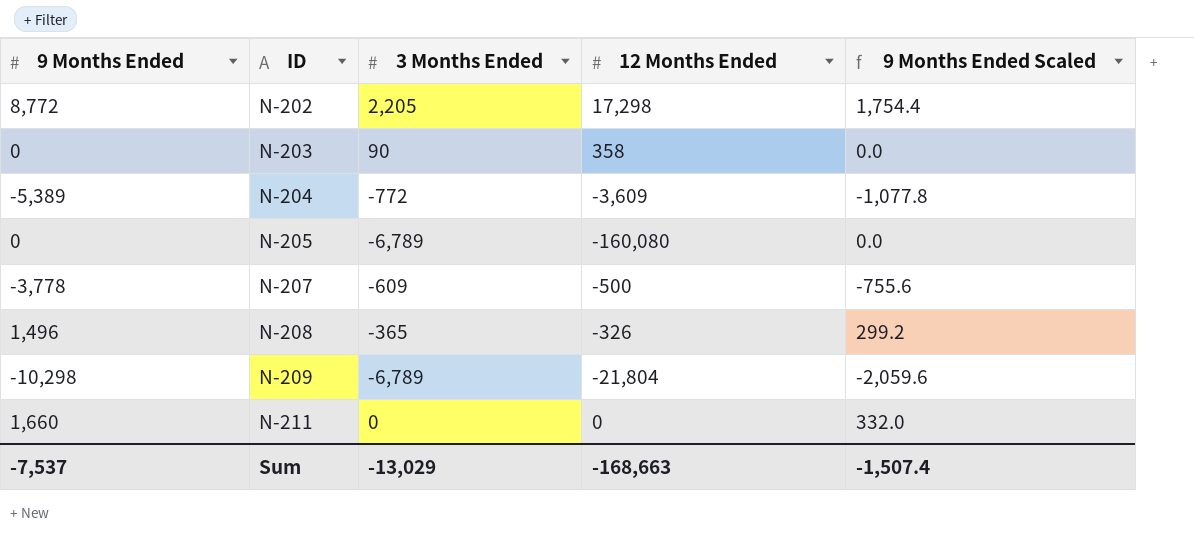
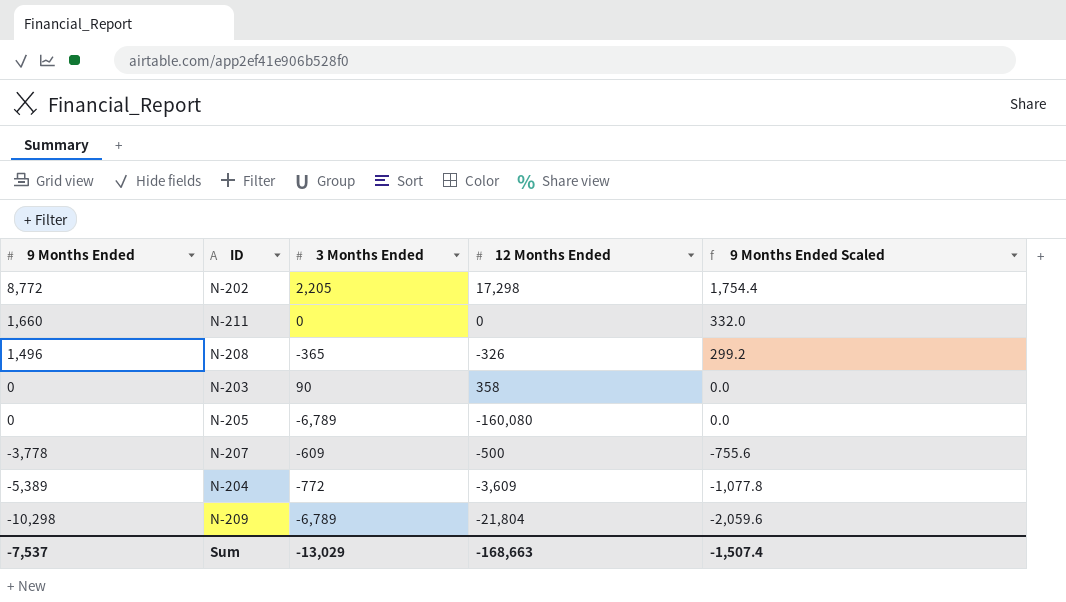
row order: ID ascending -> 9 Months Ended descending

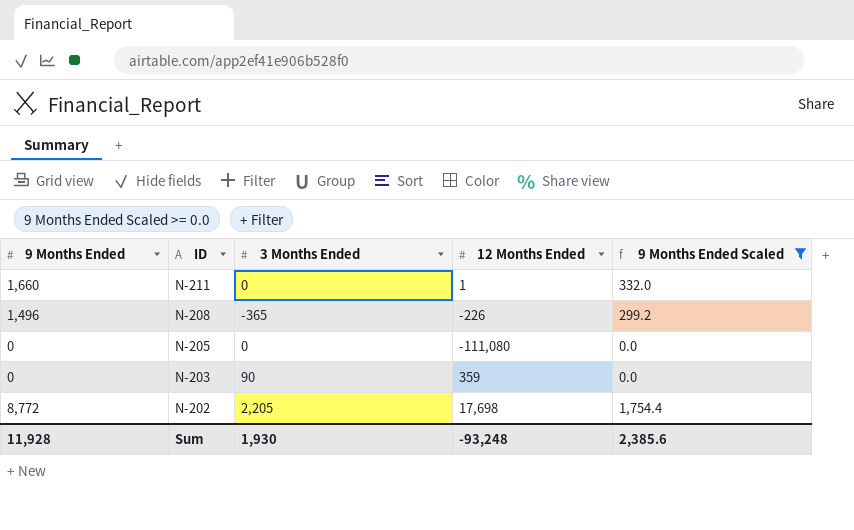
filter: none -> 9 Months Ended Scaled >= 0.0
row order: 9 Months Ended descending -> ID descending
N-211 | 12 Months Ended: 0 -> 1
N-208 | 12 Months Ended: -326 -> -226
N-205 | 3 Months Ended: -6,789 -> 0
N-205 | 12 Months Ended: -160,080 -> -111,080
N-203 | 12 Months Ended: 358 -> 359
N-202 | 12 Months Ended: 17,298 -> 17,698
Sum | 9 Months Ended: -7,537 -> 11,928
Sum | 3 Months Ended: -13,029 -> 1,930
Sum | 12 Months Ended: -168,663 -> -93,248
Sum | 9 Months Ended Scaled: -1,507.4 -> 2,385.6

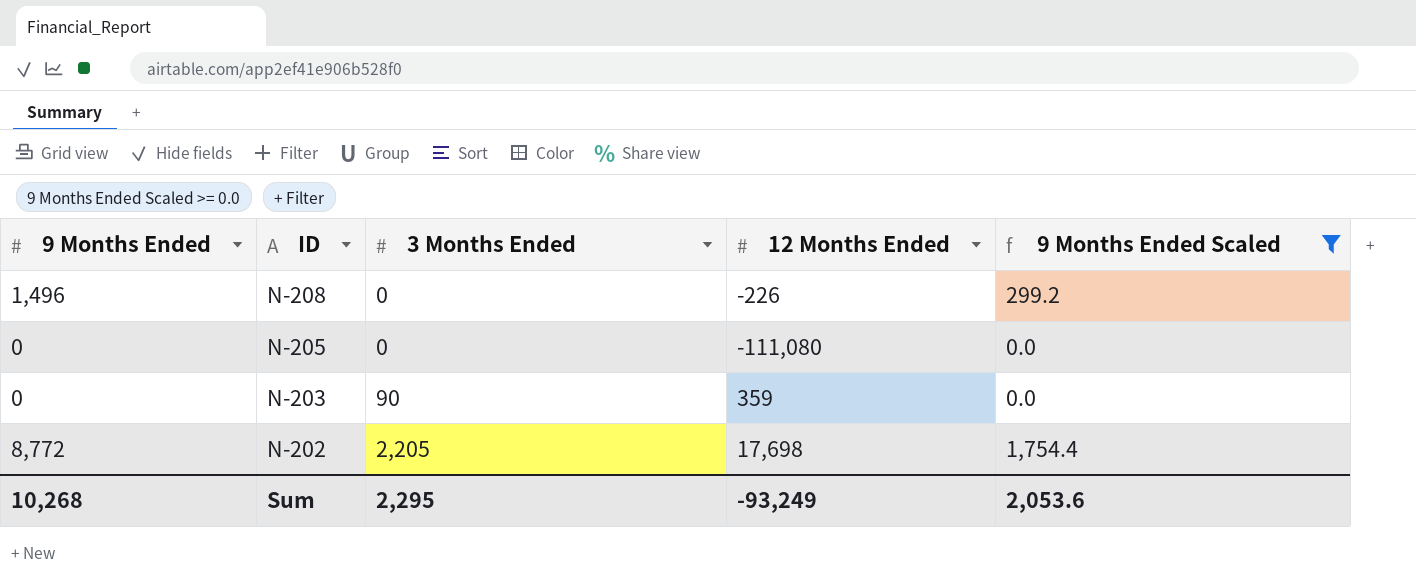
row N-211: 1,660 | 0 | 1 | 332.0 -> none
N-208 | 3 Months Ended: -365 -> 0
Sum | 9 Months Ended: 11,928 -> 10,268
Sum | 3 Months Ended: 1,930 -> 2,295
Sum | 12 Months Ended: -93,248 -> -93,249
Sum | 9 Months Ended Scaled: 2,385.6 -> 2,053.6

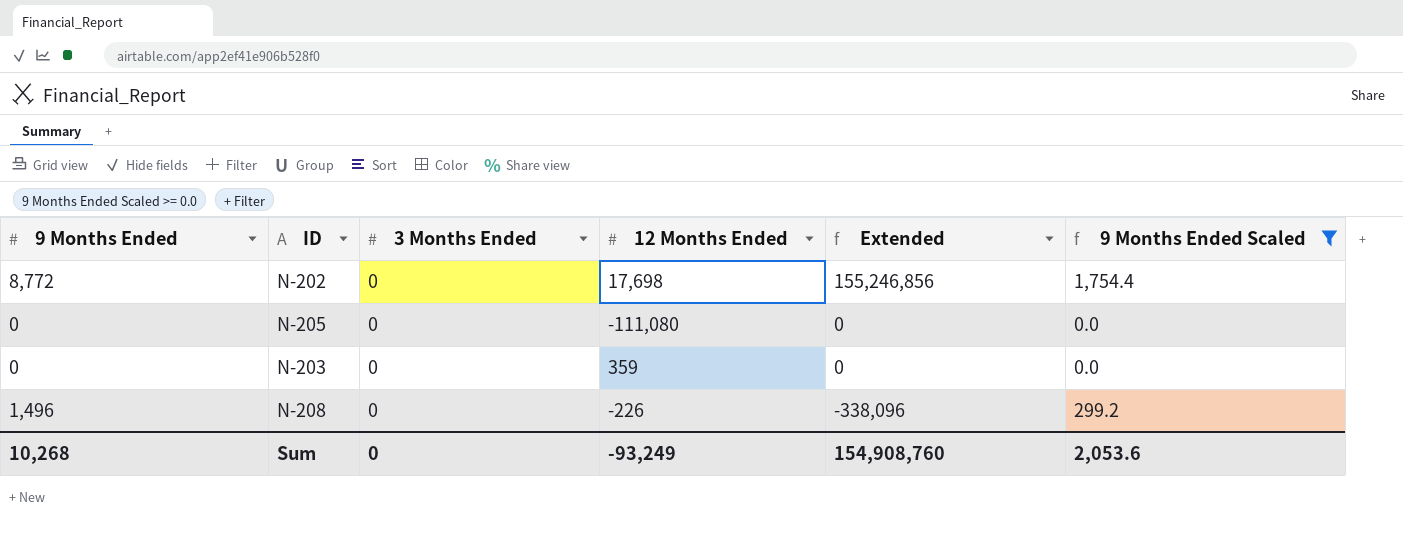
row order: ID descending -> Extended descending
column Extended | formula: none -> [9 Months Ended] * [12 Months Ended]
N-202 | 3 Months Ended: 2,205 -> 0
N-203 | 3 Months Ended: 90 -> 0
Sum | 3 Months Ended: 2,295 -> 0

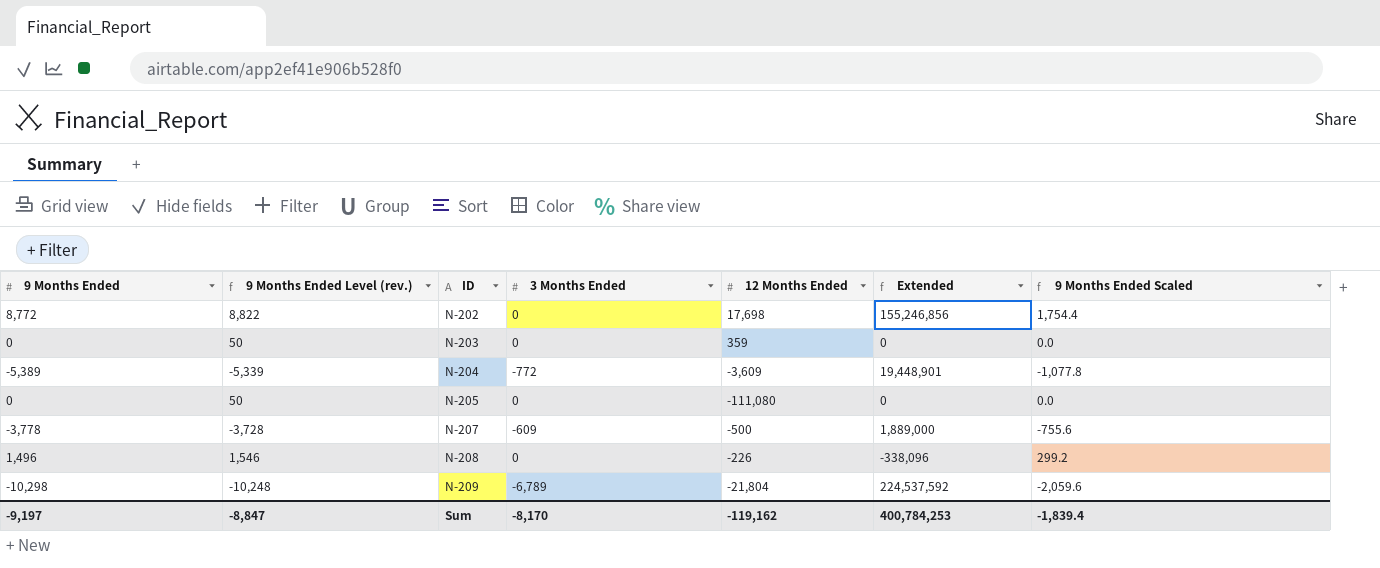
filter: 9 Months Ended Scaled >= 0.0 -> none
row order: Extended descending -> ID ascending
column 9 Months Ended Level (rev.) | formula: none -> [9 Months Ended] + 50
Sum | 9 Months Ended: 10,268 -> -9,197
Sum | 3 Months Ended: 0 -> -8,170
Sum | 12 Months Ended: -93,249 -> -119,162
Sum | Extended: 154,908,760 -> 400,784,253
Sum | 9 Months Ended Scaled: 2,053.6 -> -1,839.4

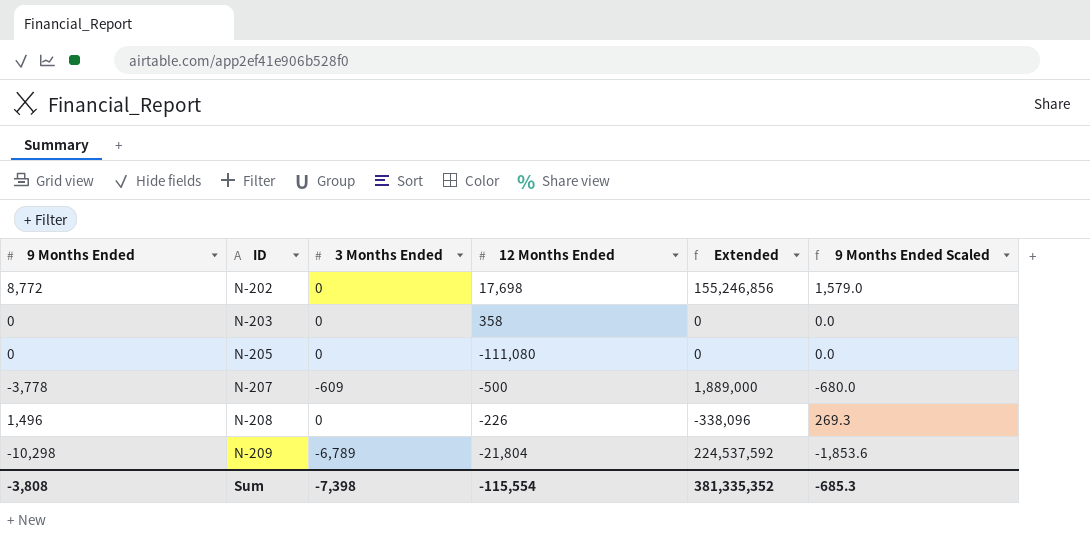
column 9 Months Ended Level (rev.) | formula: [9 Months Ended] + 50 -> none
column 9 Months Ended Scaled | formula: [9 Months Ended] * 0.2 -> [9 Months Ended] * 0.18
row N-204: -5,389 | -5,339 | -772 | -3,609 | 19,448,901 | -1,077.8 -> none
N-203 | 12 Months Ended: 359 -> 358
Sum | 9 Months Ended: -9,197 -> -3,808
Sum | 3 Months Ended: -8,170 -> -7,398
Sum | 12 Months Ended: -119,162 -> -115,554
Sum | Extended: 400,784,253 -> 381,335,352
Sum | 9 Months Ended Scaled: -1,839.4 -> -685.3

